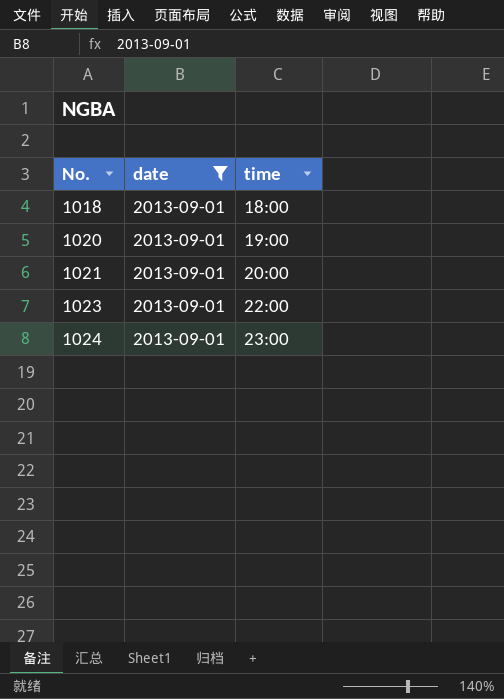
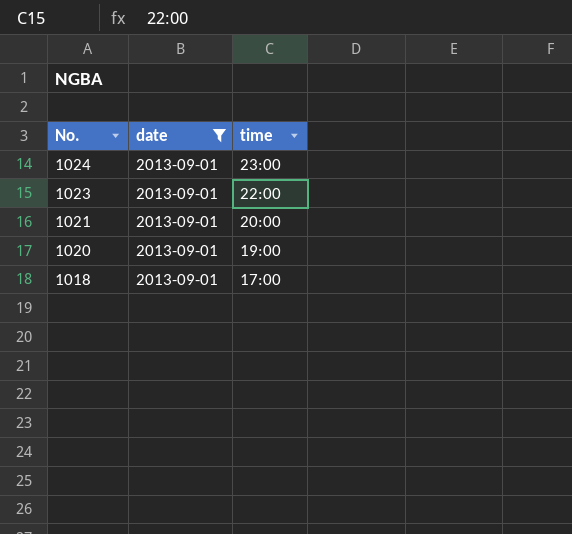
row order: No. ascending -> No. descending
1018 | time: 18:00 -> 17:00

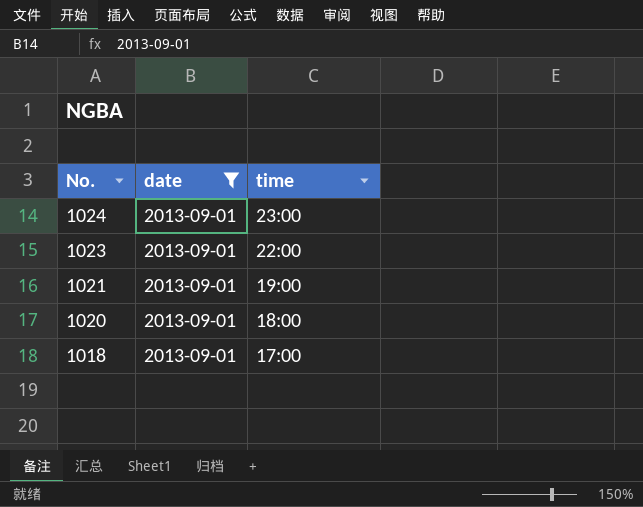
1021 | time: 20:00 -> 19:00
1020 | time: 19:00 -> 18:00

